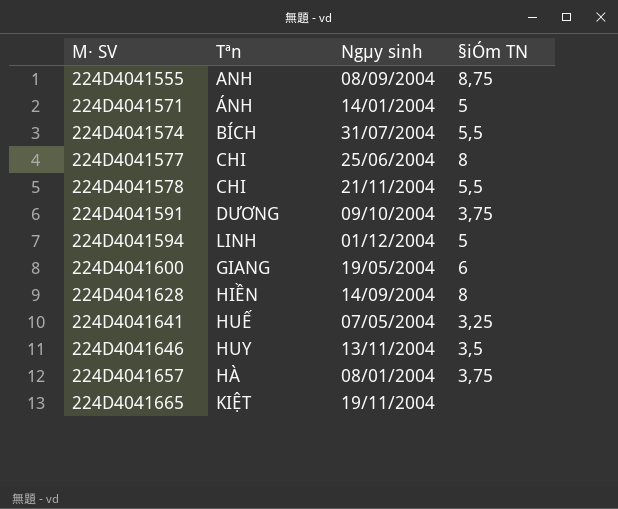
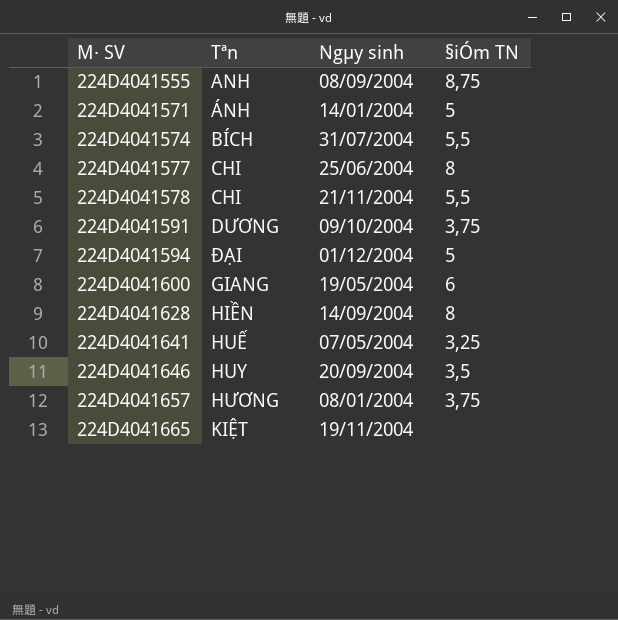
224D4041594 | Tªn: LINH -> ĐẠI
224D4041646 | Ngµy sinh: 13/11/2004 -> 20/09/2004
224D4041657 | Tªn: HÀ -> HƯƠNG

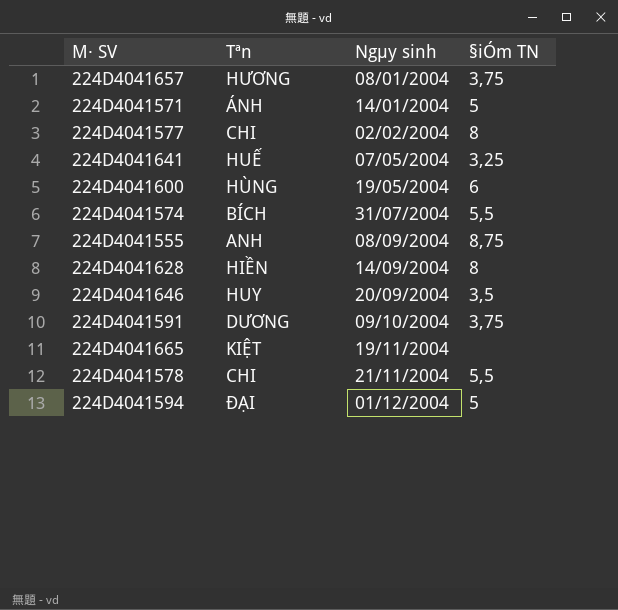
row order: M· SV ascending -> Ngµy sinh ascending
224D4041577 | Ngµy sinh: 25/06/2004 -> 02/02/2004
224D4041600 | Tªn: GIANG -> HÙNG

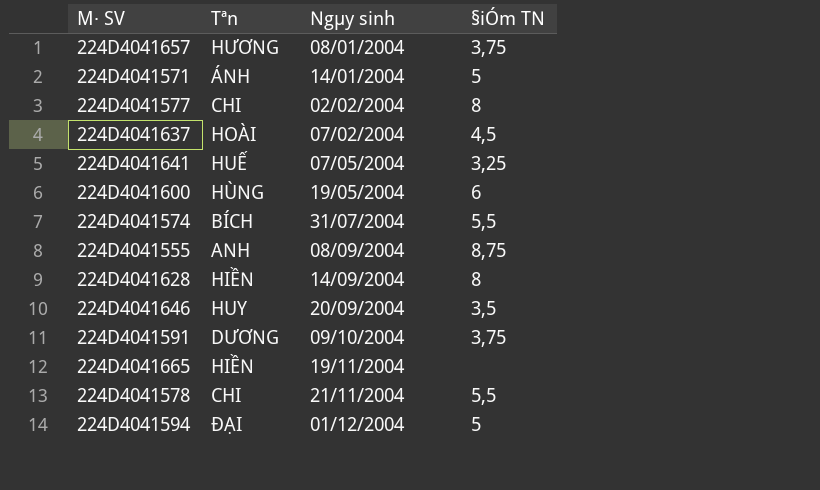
row 224D4041637: none -> HOÀI | 07/02/2004 | 4,5
224D4041665 | Tªn: KIỆT -> HIỀN

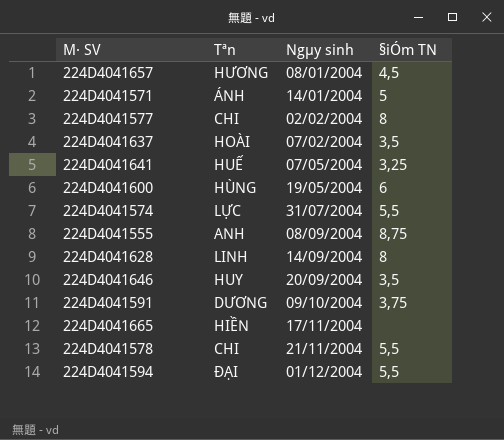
224D4041657 | §iÓm TN: 3,75 -> 4,5
224D4041637 | §iÓm TN: 4,5 -> 3,5
224D4041574 | Tªn: BÍCH -> LỰC
224D4041628 | Tªn: HIỀN -> LINH
224D4041665 | Ngµy sinh: 19/11/2004 -> 17/11/2004
224D4041594 | §iÓm TN: 5 -> 5,5

